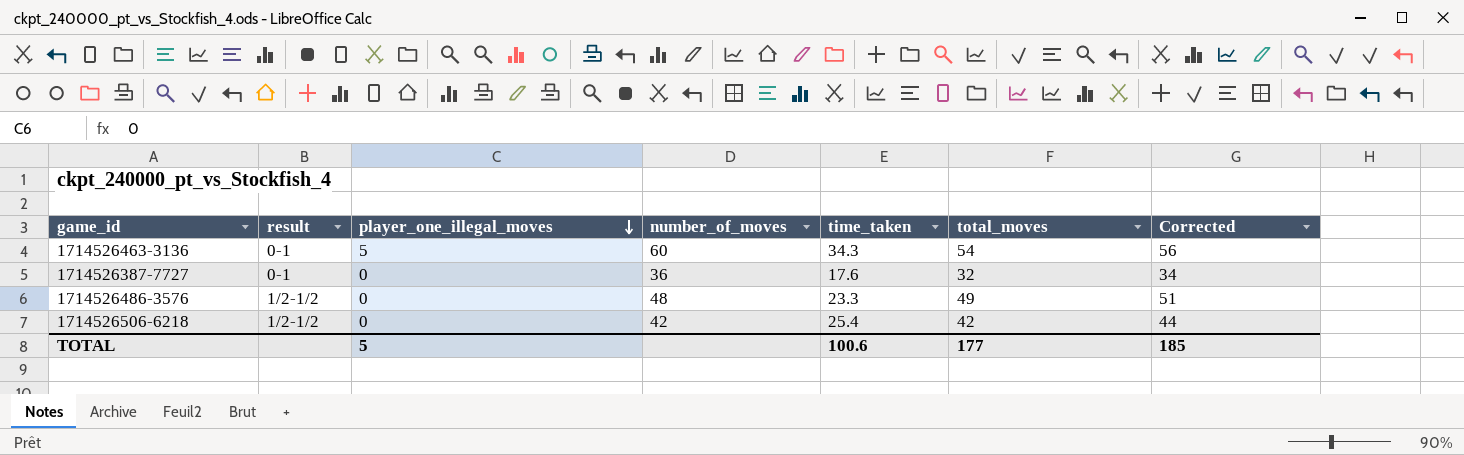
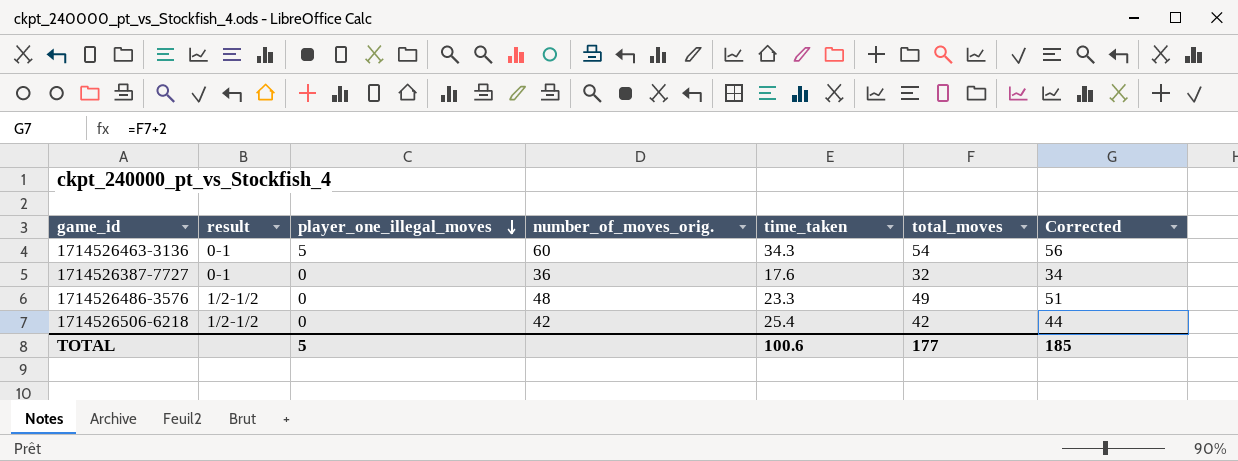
column name: number_of_moves -> number_of_moves_orig.

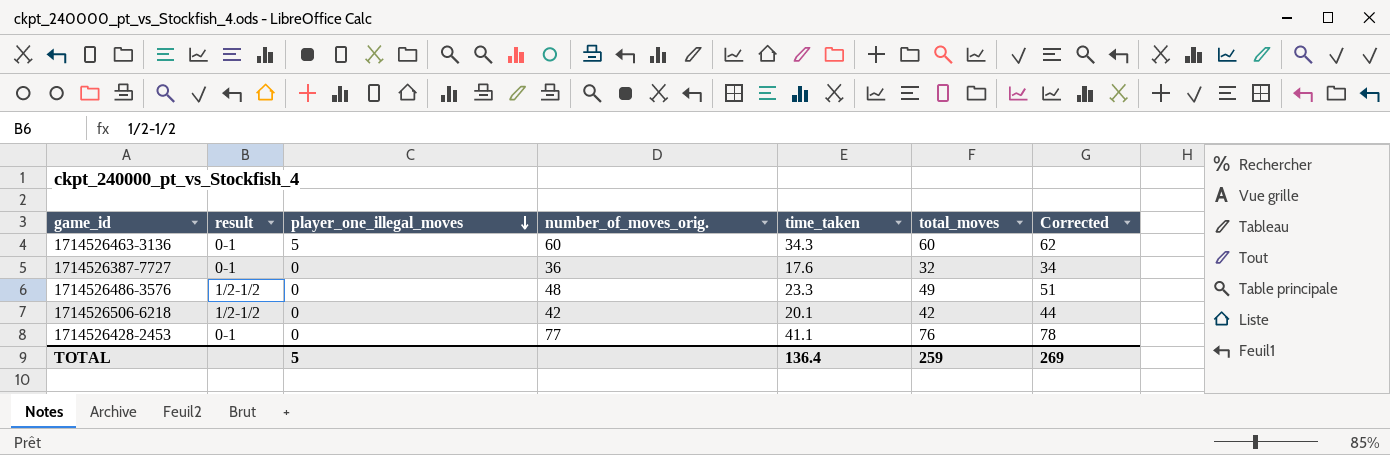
1714526463-3136 | total_moves: 54 -> 60
1714526463-3136 | Corrected: 56 -> 62
1714526506-6218 | time_taken: 25.4 -> 20.1
row 1714526428-2453: none -> 0-1 | 0 | 77 | 41.1 | 76 | 78
TOTAL | time_taken: 100.6 -> 136.4
TOTAL | total_moves: 177 -> 259
TOTAL | Corrected: 185 -> 269

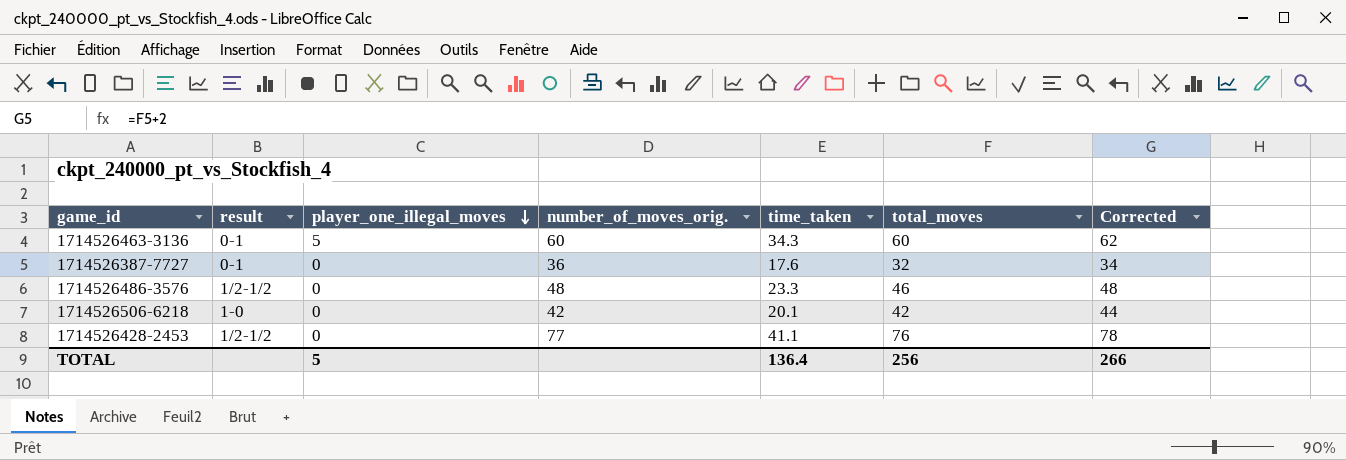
1714526486-3576 | total_moves: 49 -> 46
1714526486-3576 | Corrected: 51 -> 48
1714526506-6218 | result: 1/2-1/2 -> 1-0
1714526428-2453 | result: 0-1 -> 1/2-1/2
TOTAL | total_moves: 259 -> 256
TOTAL | Corrected: 269 -> 266

